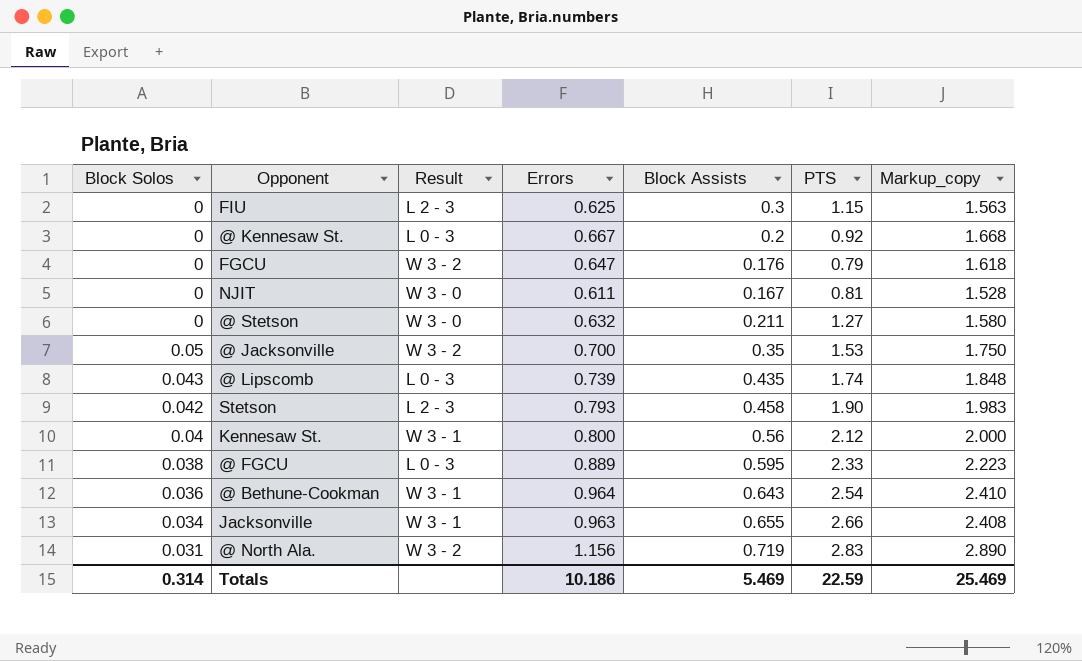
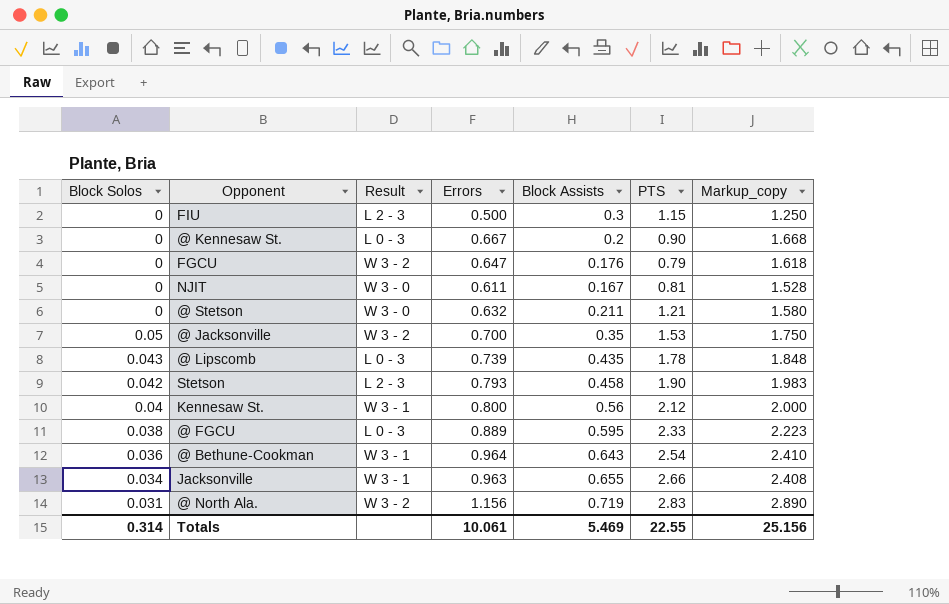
FIU | Errors: 0.625 -> 0.500
FIU | Markup_copy: 1.563 -> 1.250
@ Kennesaw St. | PTS: 0.92 -> 0.90
@ Stetson | PTS: 1.27 -> 1.21
@ Lipscomb | PTS: 1.74 -> 1.78
Totals | Errors: 10.186 -> 10.061
Totals | PTS: 22.59 -> 22.55
Totals | Markup_copy: 25.469 -> 25.156

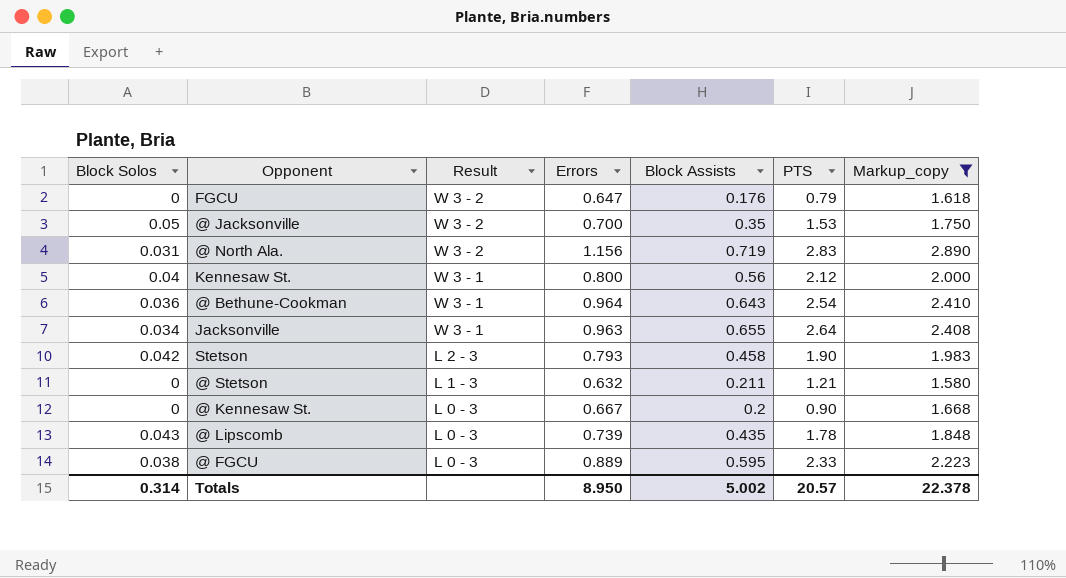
filter: none -> Markup_copy >= 1.580
row order: none -> Result descending
Jacksonville | PTS: 2.66 -> 2.64
@ Stetson | Result: W 3 - 0 -> L 1 - 3
Totals | Errors: 10.061 -> 8.950
Totals | Block Assists: 5.469 -> 5.002
Totals | PTS: 22.55 -> 20.57
Totals | Markup_copy: 25.156 -> 22.378

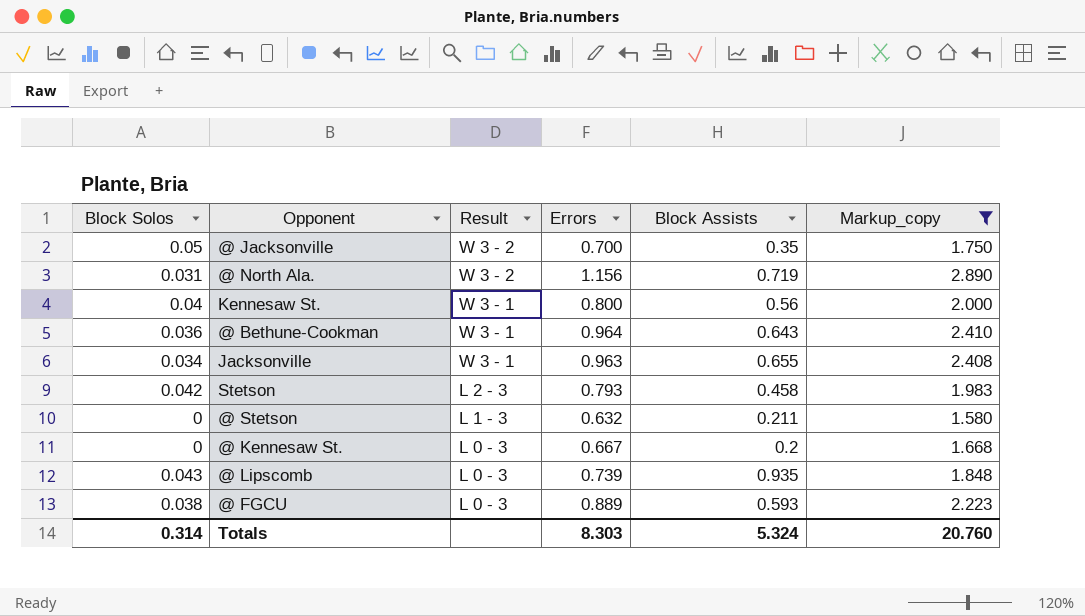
column PTS | position: 6 -> none
row FGCU: 0 | W 3 - 2 | 0.647 | 0.176 | 0.79 | 1.618 -> none
@ Lipscomb | Block Assists: 0.435 -> 0.935
@ FGCU | Block Assists: 0.595 -> 0.593
Totals | Errors: 8.950 -> 8.303
Totals | Block Assists: 5.002 -> 5.324
Totals | Markup_copy: 22.378 -> 20.760

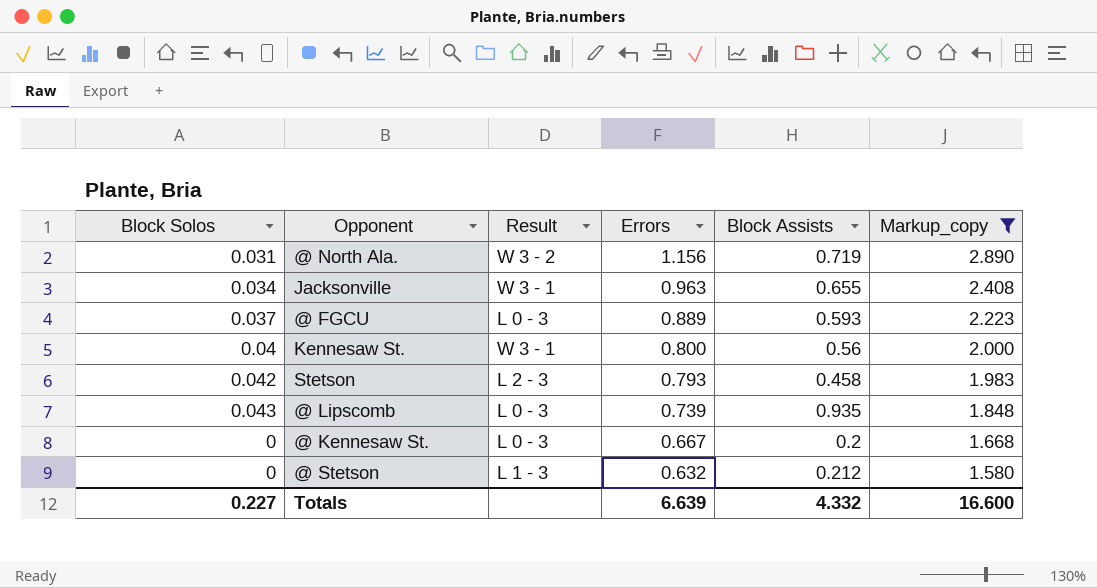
row order: Result descending -> Errors descending
row @ Jacksonville: 0.05 | W 3 - 2 | 0.700 | 0.35 | 1.750 -> none
row @ Bethune-Cookman: 0.036 | W 3 - 1 | 0.964 | 0.643 | 2.410 -> none
@ FGCU | Block Solos: 0.038 -> 0.037
@ Stetson | Block Assists: 0.211 -> 0.212
Totals | Block Solos: 0.314 -> 0.227
Totals | Errors: 8.303 -> 6.639
Totals | Block Assists: 5.324 -> 4.332
Totals | Markup_copy: 20.760 -> 16.600

